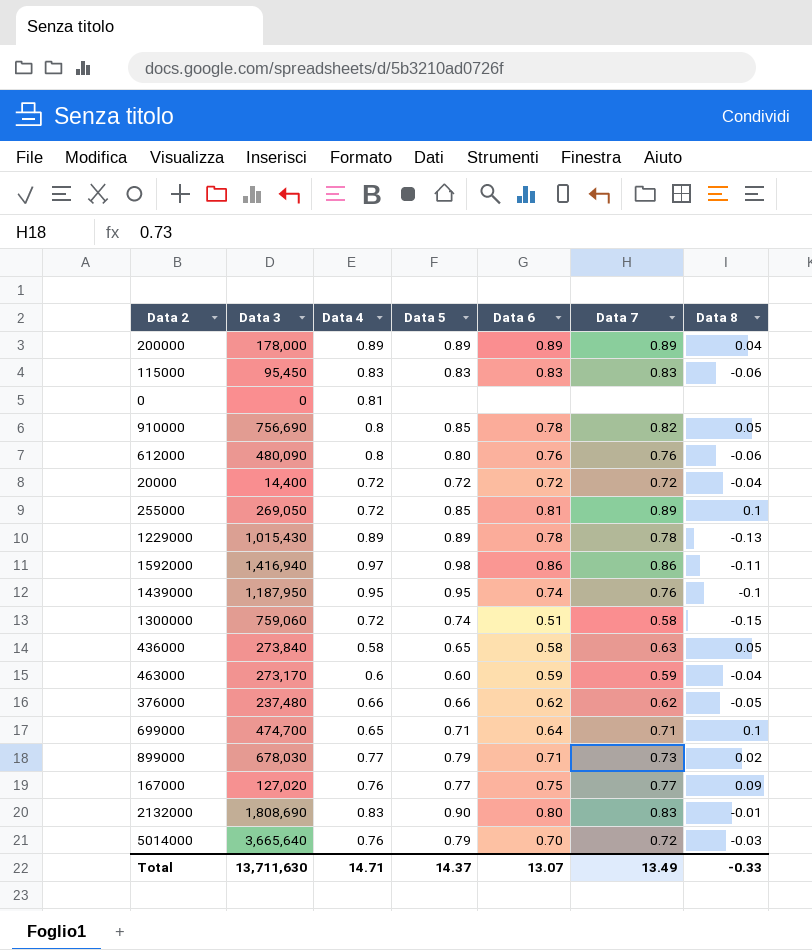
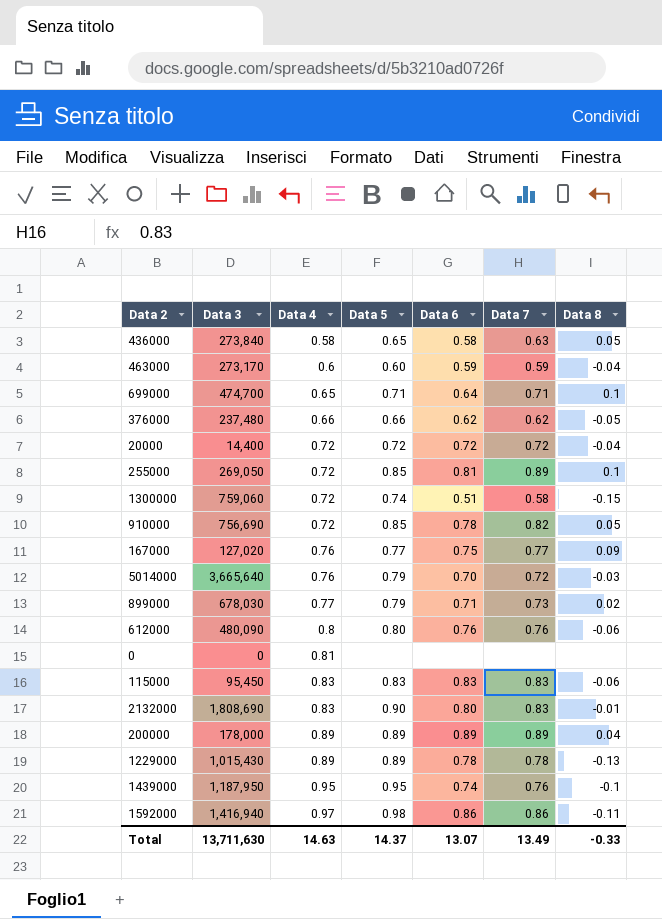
row order: none -> Data 4 ascending
910000 | Data 4: 0.8 -> 0.72
Total | Data 4: 14.71 -> 14.63

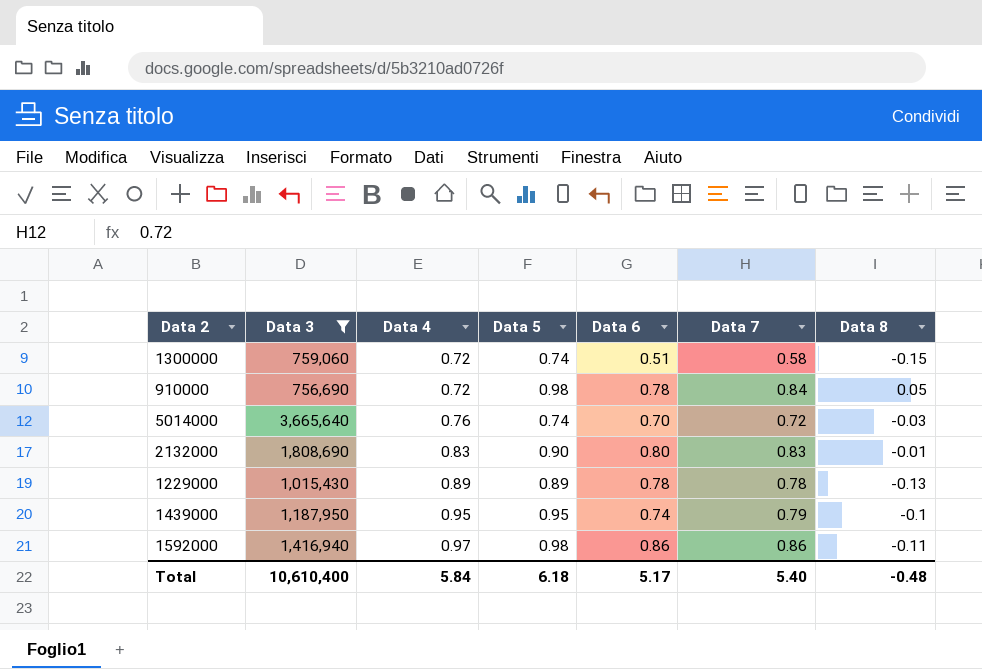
filter: none -> Data 3 >= 756,690
910000 | Data 5: 0.85 -> 0.98
910000 | Data 7: 0.82 -> 0.84
5014000 | Data 5: 0.79 -> 0.74
1439000 | Data 7: 0.76 -> 0.79
Total | Data 3: 13,711,630 -> 10,610,400
Total | Data 4: 14.63 -> 5.84
Total | Data 5: 14.37 -> 6.18
Total | Data 6: 13.07 -> 5.17
Total | Data 7: 13.49 -> 5.40
Total | Data 8: -0.33 -> -0.48

